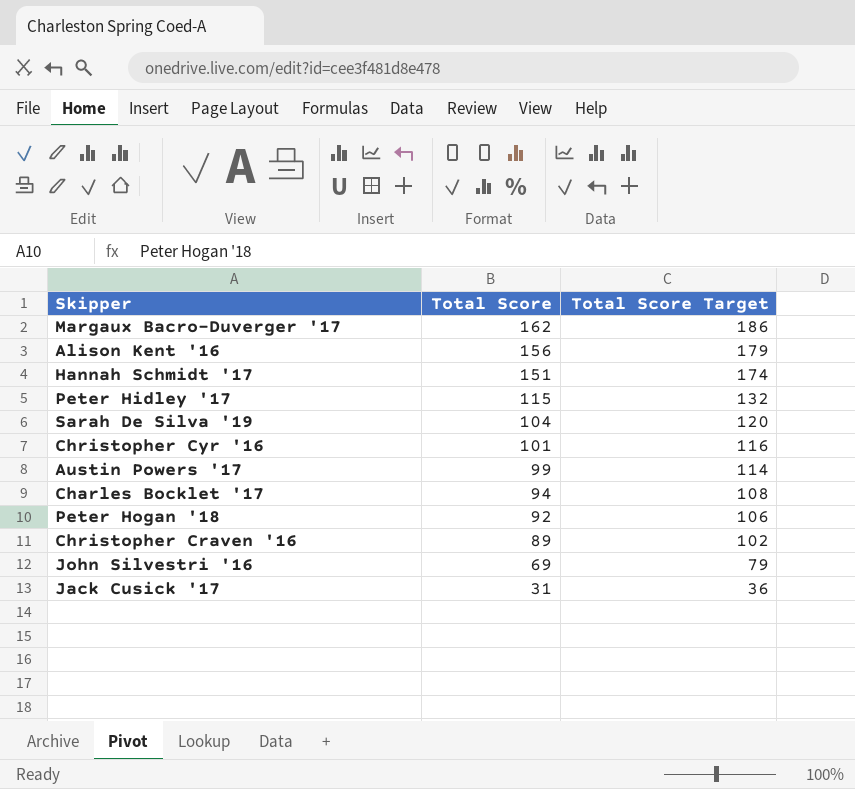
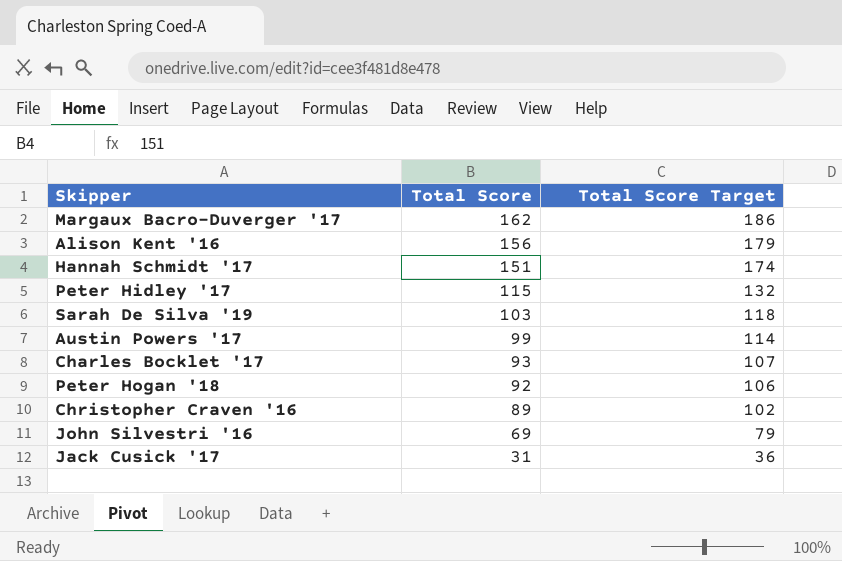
row Christopher Cyr '16: 101 | 116 -> none
Sarah De Silva '19 | Total Score: 104 -> 103
Sarah De Silva '19 | Total Score Target: 120 -> 118
Charles Bocklet '17 | Total Score: 94 -> 93
Charles Bocklet '17 | Total Score Target: 108 -> 107

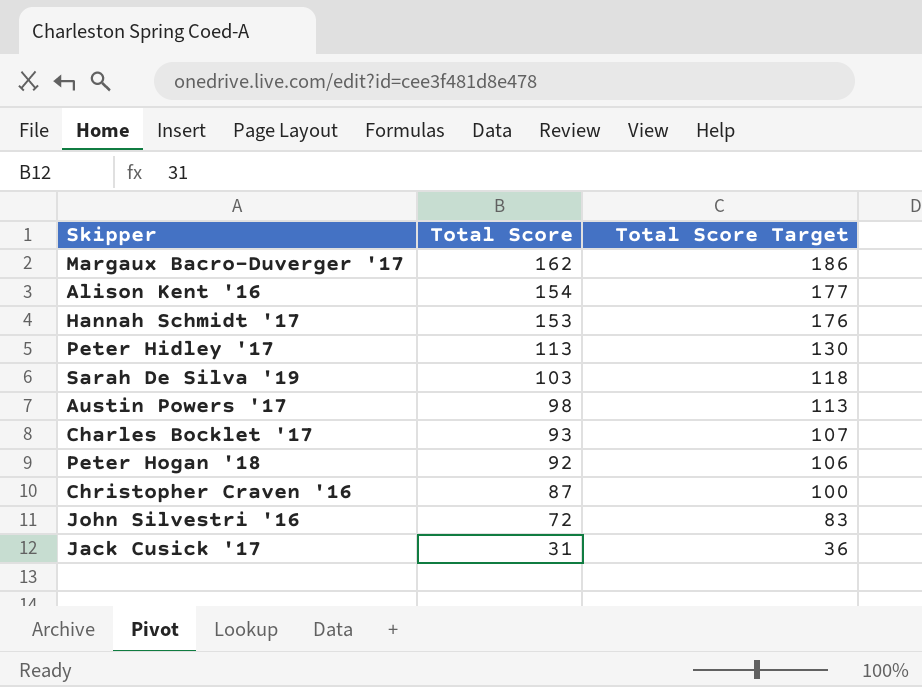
Alison Kent '16 | Total Score: 156 -> 154
Alison Kent '16 | Total Score Target: 179 -> 177
Hannah Schmidt '17 | Total Score: 151 -> 153
Hannah Schmidt '17 | Total Score Target: 174 -> 176
Peter Hidley '17 | Total Score: 115 -> 113
Peter Hidley '17 | Total Score Target: 132 -> 130
Austin Powers '17 | Total Score: 99 -> 98
Austin Powers '17 | Total Score Target: 114 -> 113
Christopher Craven '16 | Total Score: 89 -> 87
Christopher Craven '16 | Total Score Target: 102 -> 100
John Silvestri '16 | Total Score: 69 -> 72
John Silvestri '16 | Total Score Target: 79 -> 83

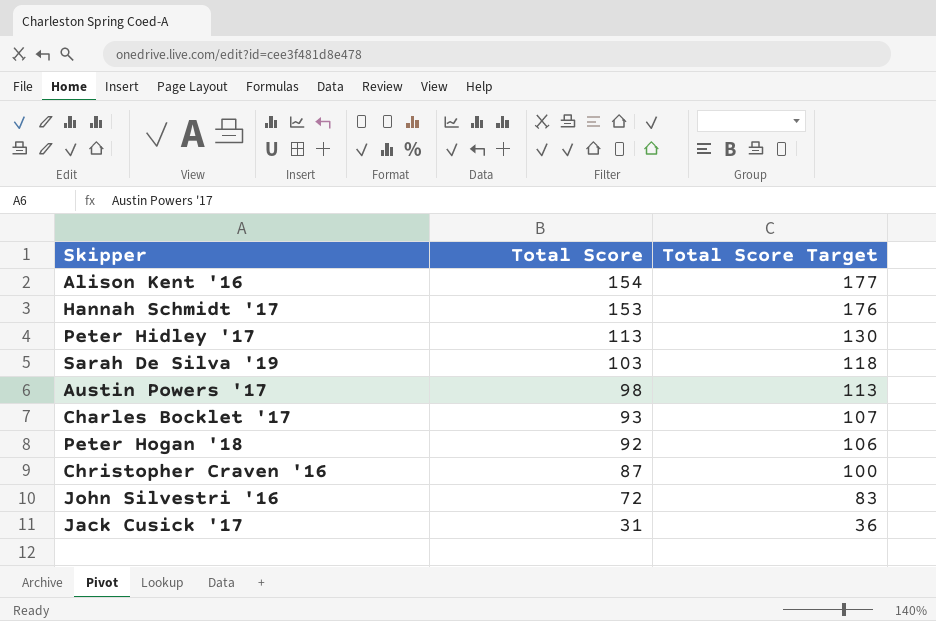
row Margaux Bacro-Duverger '17: 162 | 186 -> none

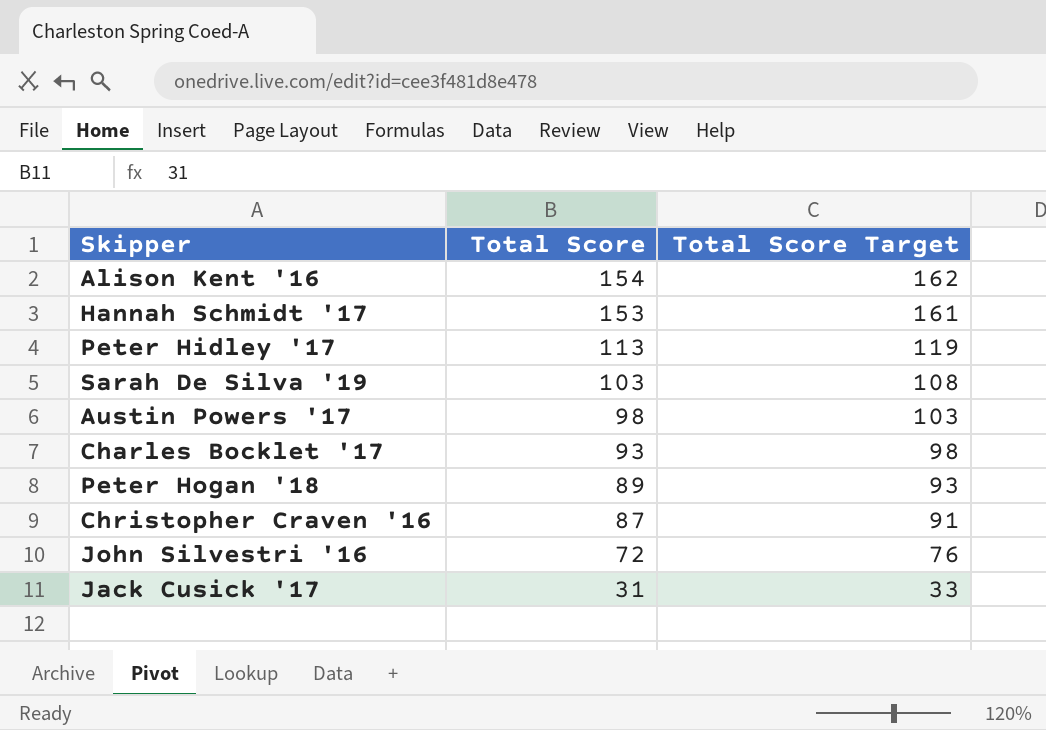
column Total Score Target | formula: [Total Score] * 1.15 -> [Total Score] * 1.05
Peter Hogan '18 | Total Score: 92 -> 89

